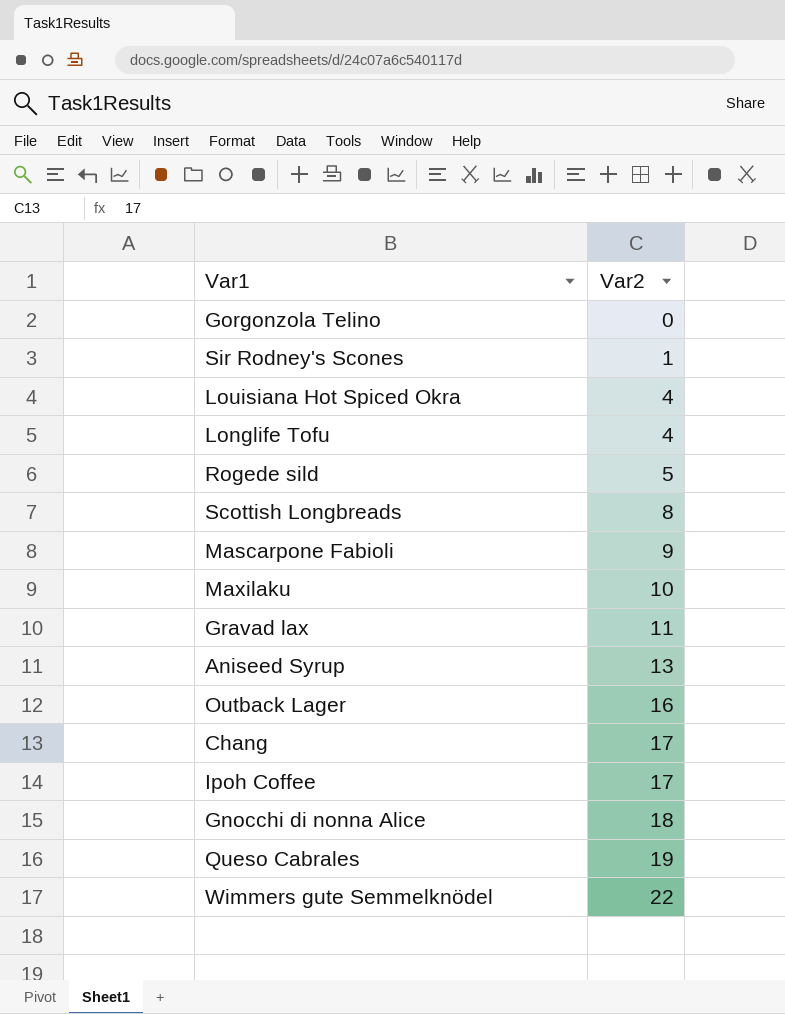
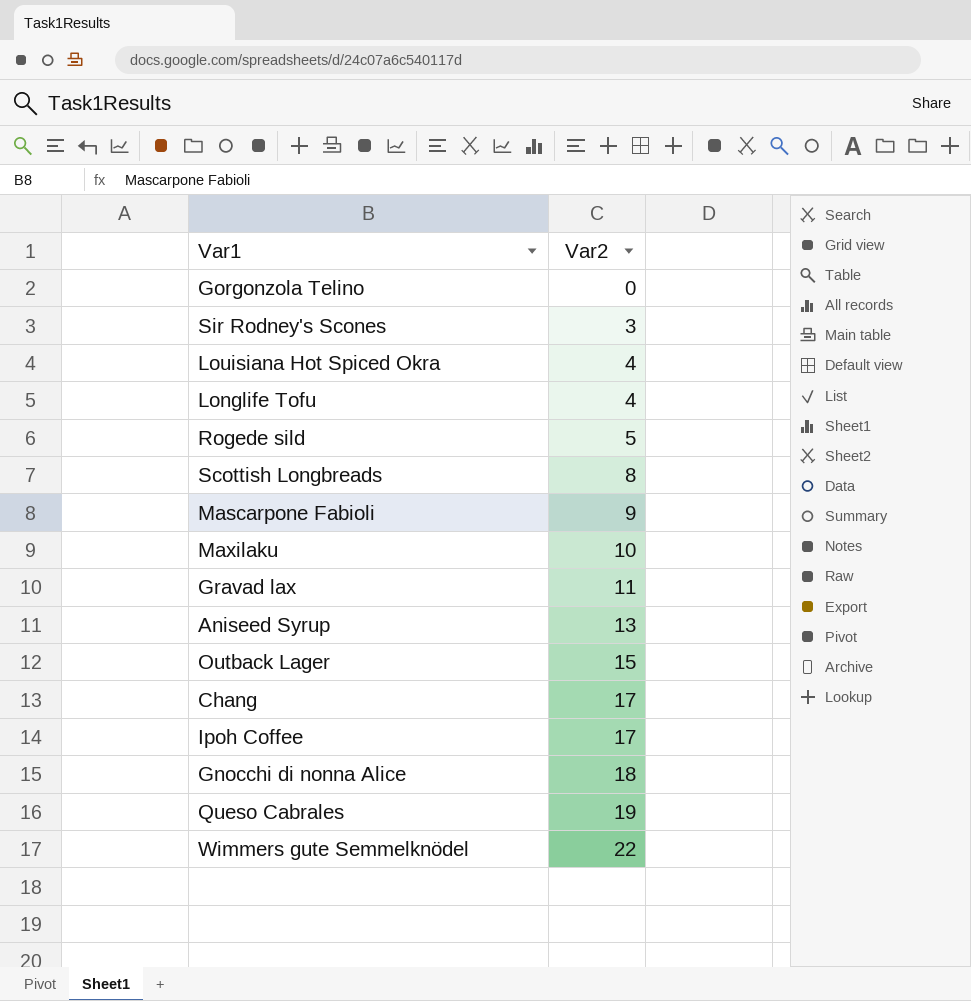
Sir Rodney's Scones | Var2: 1 -> 3
Outback Lager | Var2: 16 -> 15

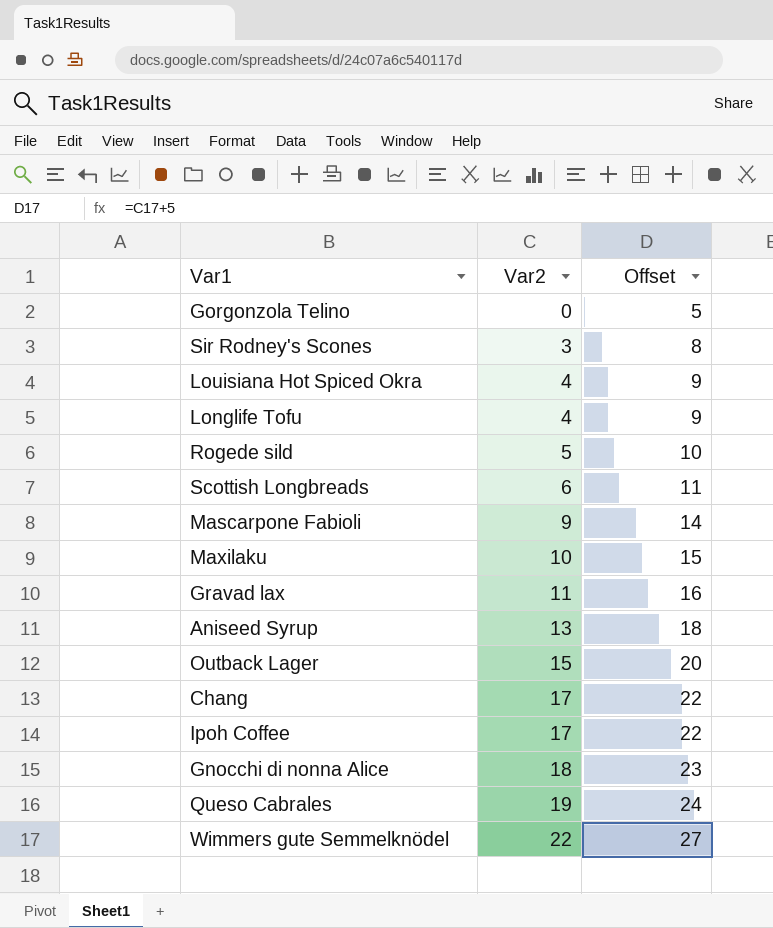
column Offset | formula: none -> [Var2] + 5
Scottish Longbreads | Var2: 8 -> 6

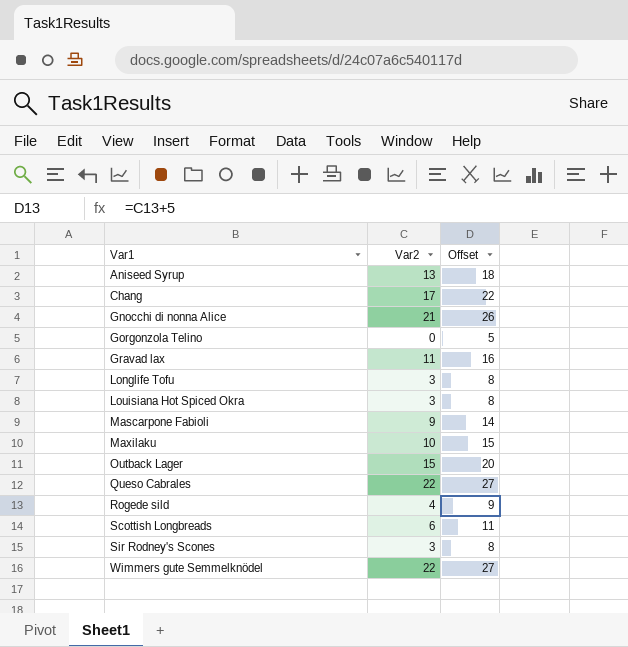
row order: Var2 ascending -> Var1 ascending
row Ipoh Coffee: 17 | 22 -> none
Gnocchi di nonna Alice | Var2: 18 -> 21
Gnocchi di nonna Alice | Offset: 23 -> 26
Longlife Tofu | Var2: 4 -> 3
Longlife Tofu | Offset: 9 -> 8
Louisiana Hot Spiced Okra | Var2: 4 -> 3
Louisiana Hot Spiced Okra | Offset: 9 -> 8
Queso Cabrales | Var2: 19 -> 22
Queso Cabrales | Offset: 24 -> 27
Rogede sild | Var2: 5 -> 4
Rogede sild | Offset: 10 -> 9

